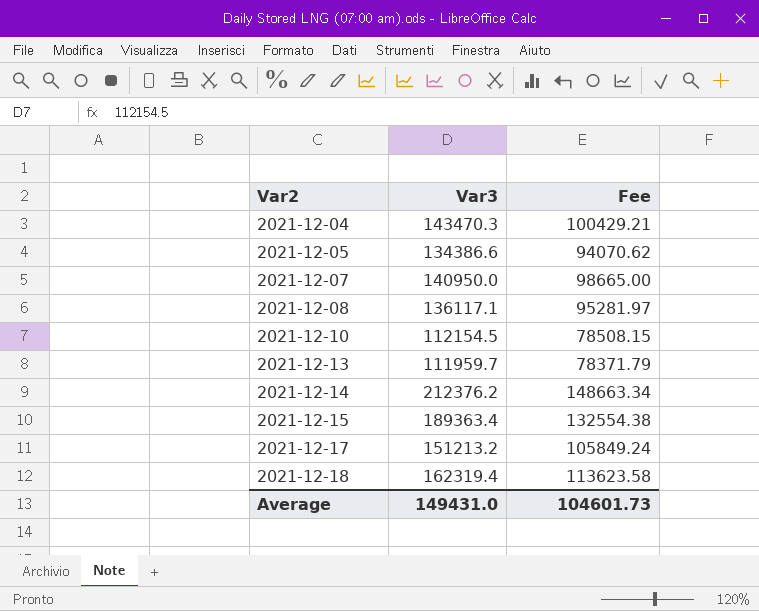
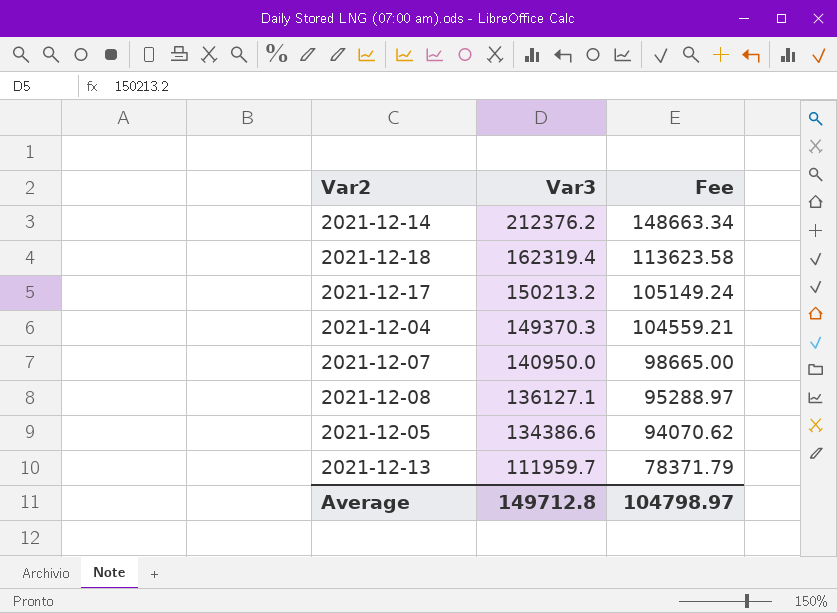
row order: Var2 ascending -> Var3 descending
row 2021-12-10: 112154.5 | 78508.15 -> none
row 2021-12-15: 189363.4 | 132554.38 -> none
2021-12-17 | Var3: 151213.2 -> 150213.2
2021-12-17 | Fee: 105849.24 -> 105149.24
2021-12-04 | Var3: 143470.3 -> 149370.3
2021-12-04 | Fee: 100429.21 -> 104559.21
2021-12-08 | Var3: 136117.1 -> 136127.1
2021-12-08 | Fee: 95281.97 -> 95288.97
Average | Var3: 149431.0 -> 149712.8
Average | Fee: 104601.73 -> 104798.97

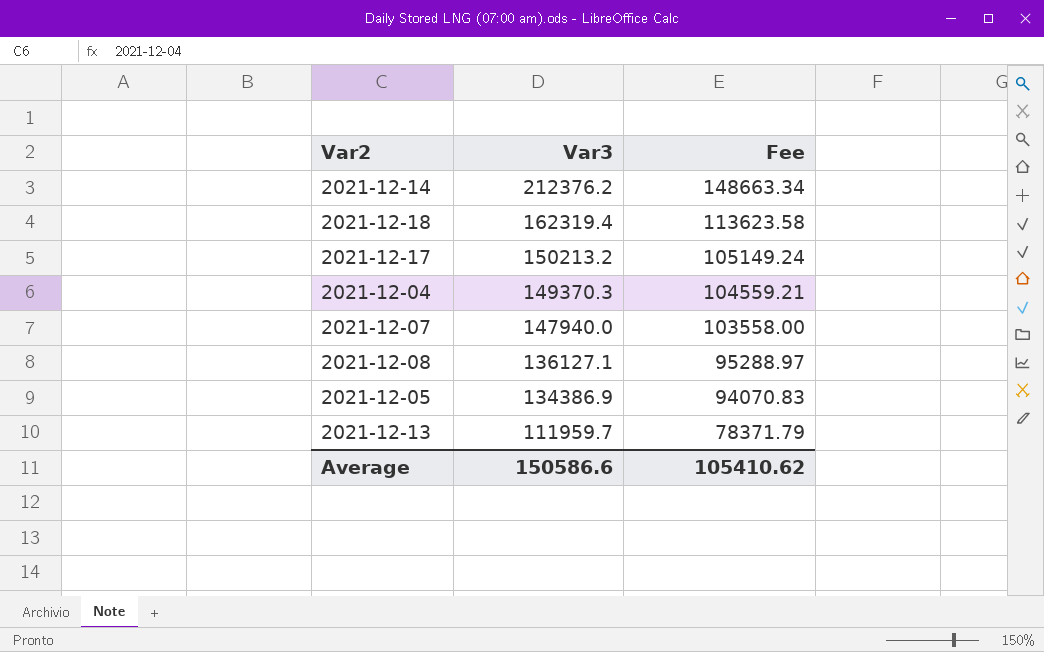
2021-12-07 | Var3: 140950.0 -> 147940.0
2021-12-07 | Fee: 98665.00 -> 103558.00
2021-12-05 | Var3: 134386.6 -> 134386.9
2021-12-05 | Fee: 94070.62 -> 94070.83
Average | Var3: 149712.8 -> 150586.6
Average | Fee: 104798.97 -> 105410.62

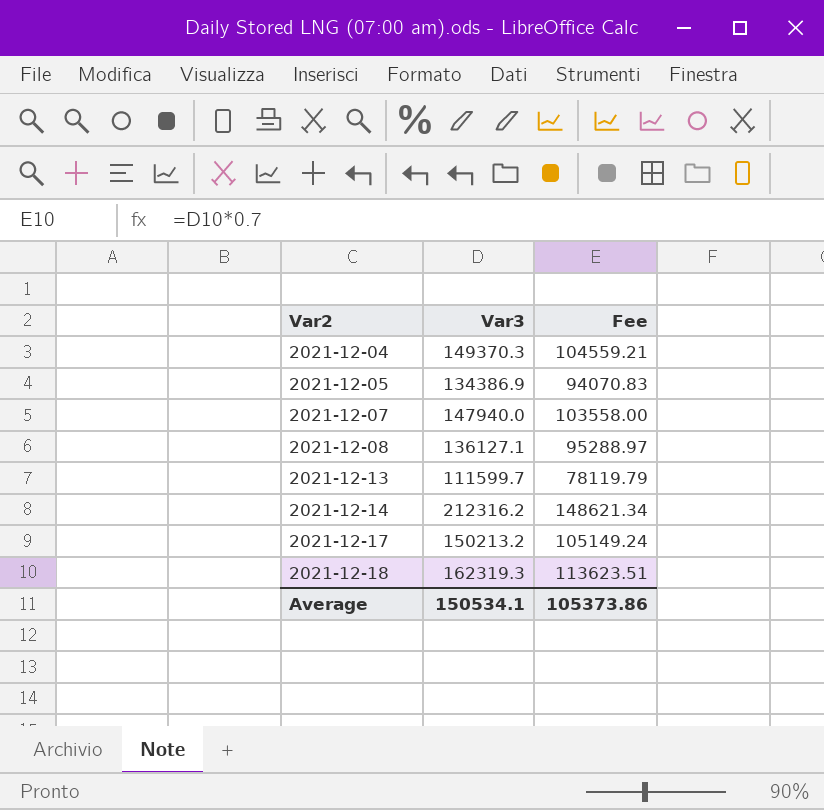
row order: Var3 descending -> Var2 ascending
2021-12-13 | Var3: 111959.7 -> 111599.7
2021-12-13 | Fee: 78371.79 -> 78119.79
2021-12-14 | Var3: 212376.2 -> 212316.2
2021-12-14 | Fee: 148663.34 -> 148621.34
2021-12-18 | Var3: 162319.4 -> 162319.3
2021-12-18 | Fee: 113623.58 -> 113623.51
Average | Var3: 150586.6 -> 150534.1
Average | Fee: 105410.62 -> 105373.86

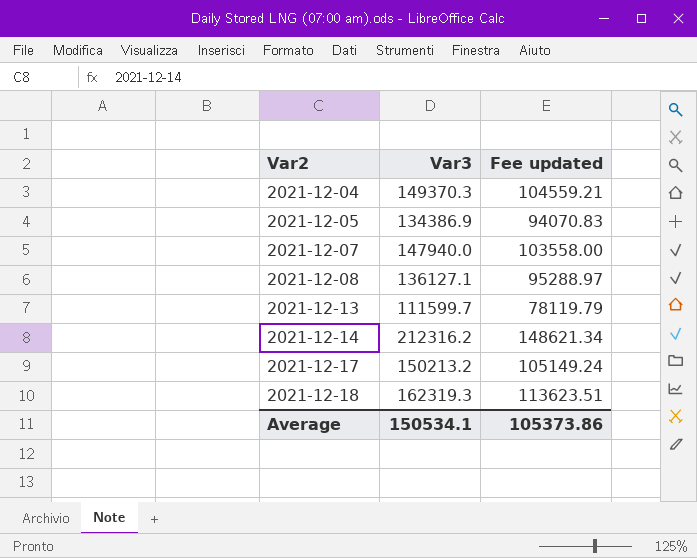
column name: Fee -> Fee updated

